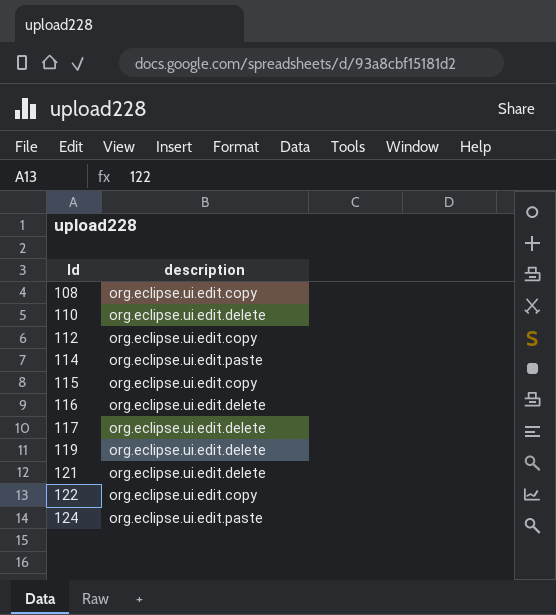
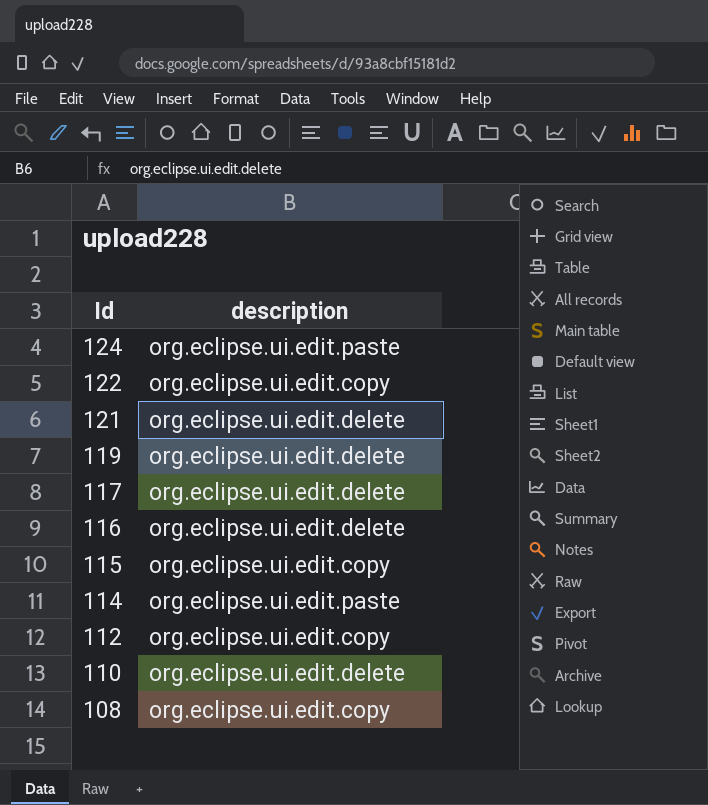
row order: Id ascending -> Id descending

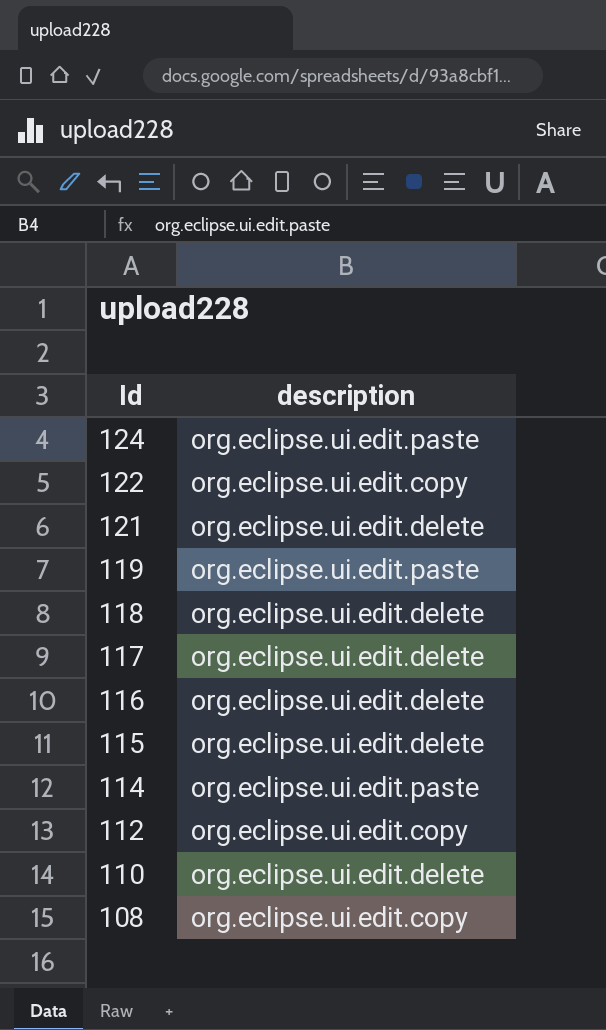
119 | description: org.eclipse.ui.edit.delete -> org.eclipse.ui.edit.paste
row 118: none -> org.eclipse.ui.edit.delete
115 | description: org.eclipse.ui.edit.copy -> org.eclipse.ui.edit.delete

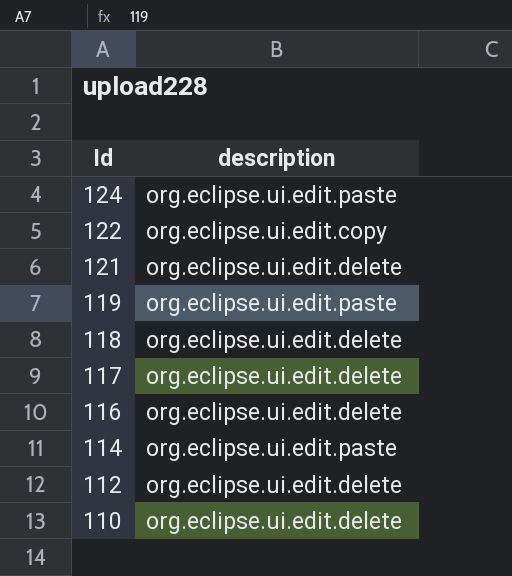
row 115: org.eclipse.ui.edit.delete -> none
row 108: org.eclipse.ui.edit.copy -> none
112 | description: org.eclipse.ui.edit.copy -> org.eclipse.ui.edit.delete

